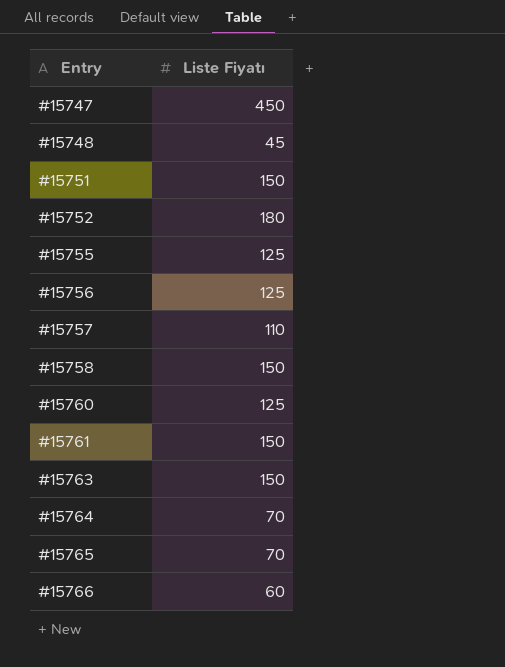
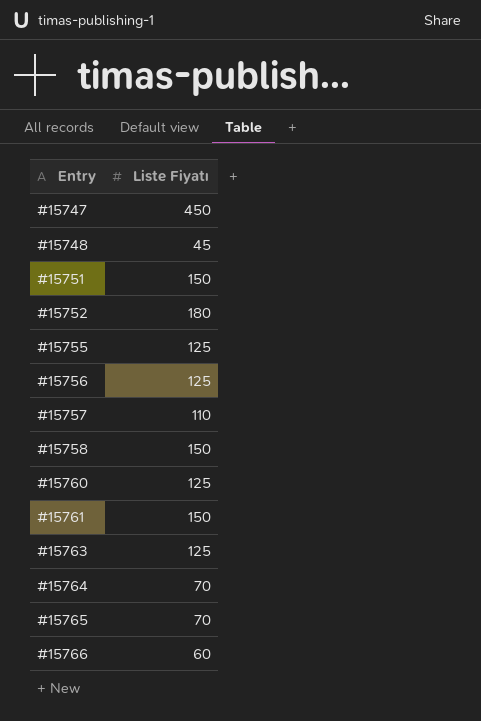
#15763 | Liste Fiyatı: 150 -> 125

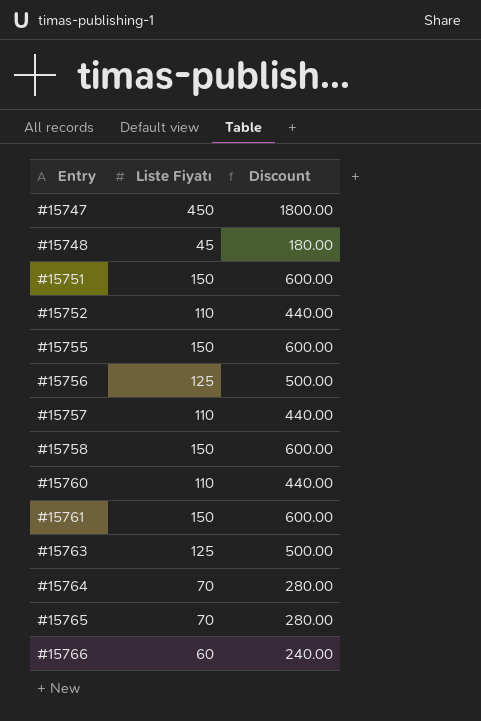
column Discount | formula: none -> [Liste Fiyatı] * 4
#15752 | Liste Fiyatı: 180 -> 110
#15755 | Liste Fiyatı: 125 -> 150
#15760 | Liste Fiyatı: 125 -> 110

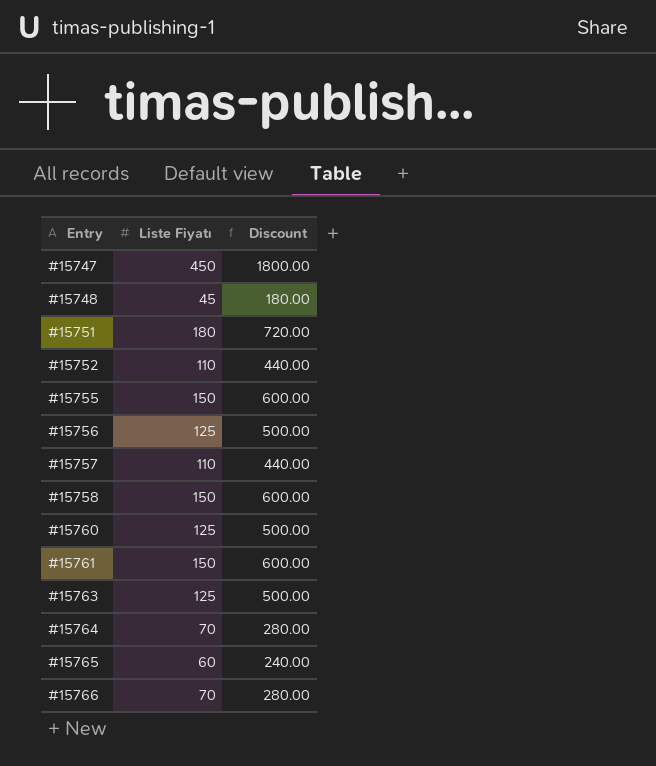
#15751 | Liste Fiyatı: 150 -> 180
#15751 | Discount: 600.00 -> 720.00
#15760 | Liste Fiyatı: 110 -> 125
#15760 | Discount: 440.00 -> 500.00
#15765 | Liste Fiyatı: 70 -> 60
#15765 | Discount: 280.00 -> 240.00
#15766 | Liste Fiyatı: 60 -> 70
#15766 | Discount: 240.00 -> 280.00

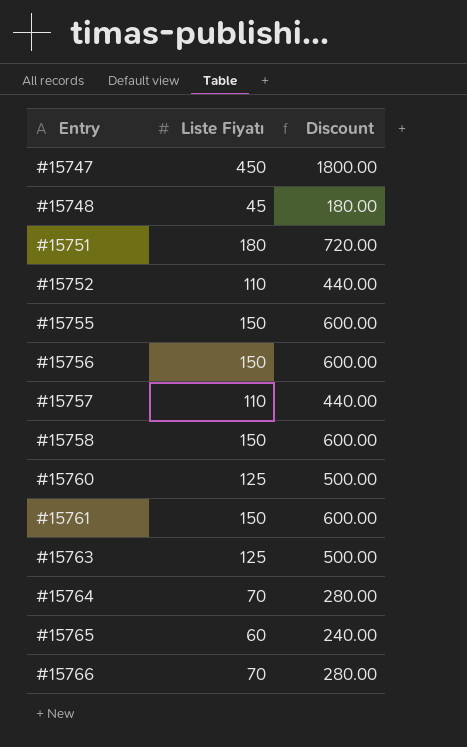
#15756 | Liste Fiyatı: 125 -> 150
#15756 | Discount: 500.00 -> 600.00

